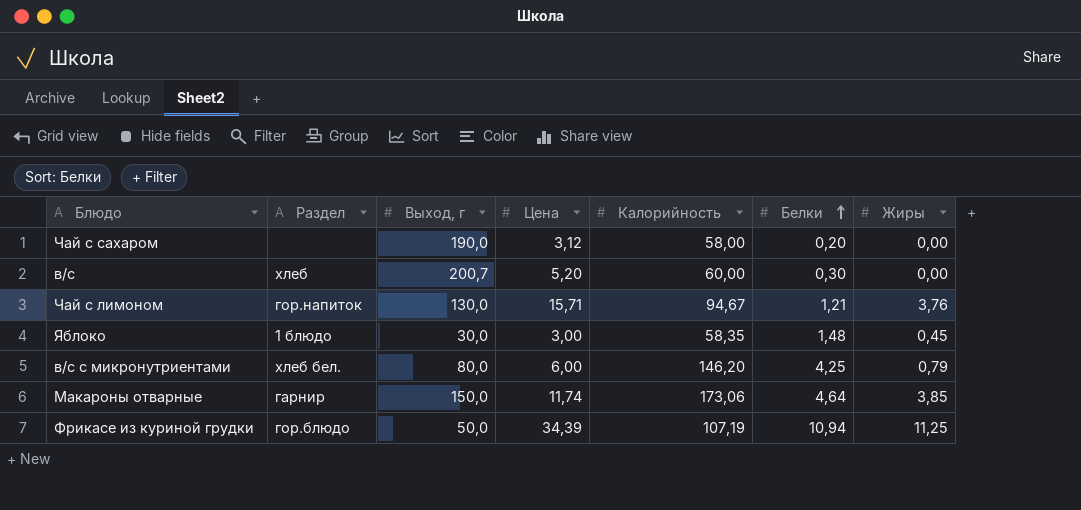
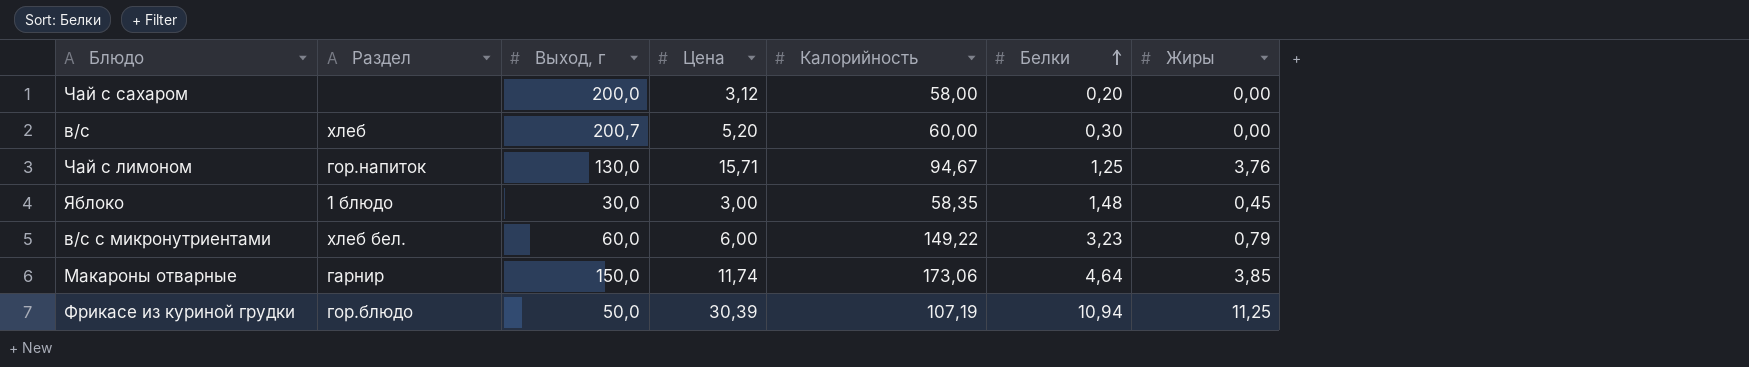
Чай с сахаром | Выход, г: 190,0 -> 200,0
Чай с лимоном | Белки: 1,21 -> 1,25
в/с с микронутриентами | Выход, г: 80,0 -> 60,0
в/с с микронутриентами | Калорийность: 146,20 -> 149,22
в/с с микронутриентами | Белки: 4,25 -> 3,23
Фрикасе из куриной грудки | Цена: 34,39 -> 30,39

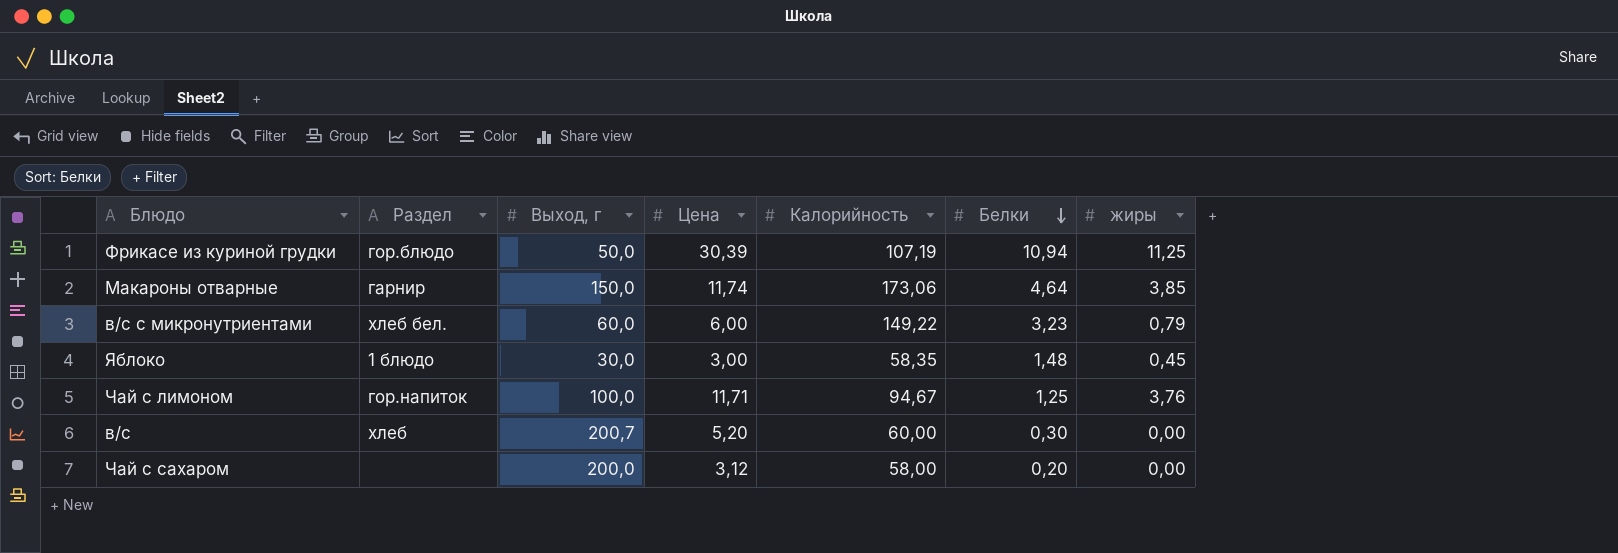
row order: Белки ascending -> Белки descending
column name: Жиры -> жиры
Чай с лимоном | Выход, г: 130,0 -> 100,0
Чай с лимоном | Цена: 15,71 -> 11,71

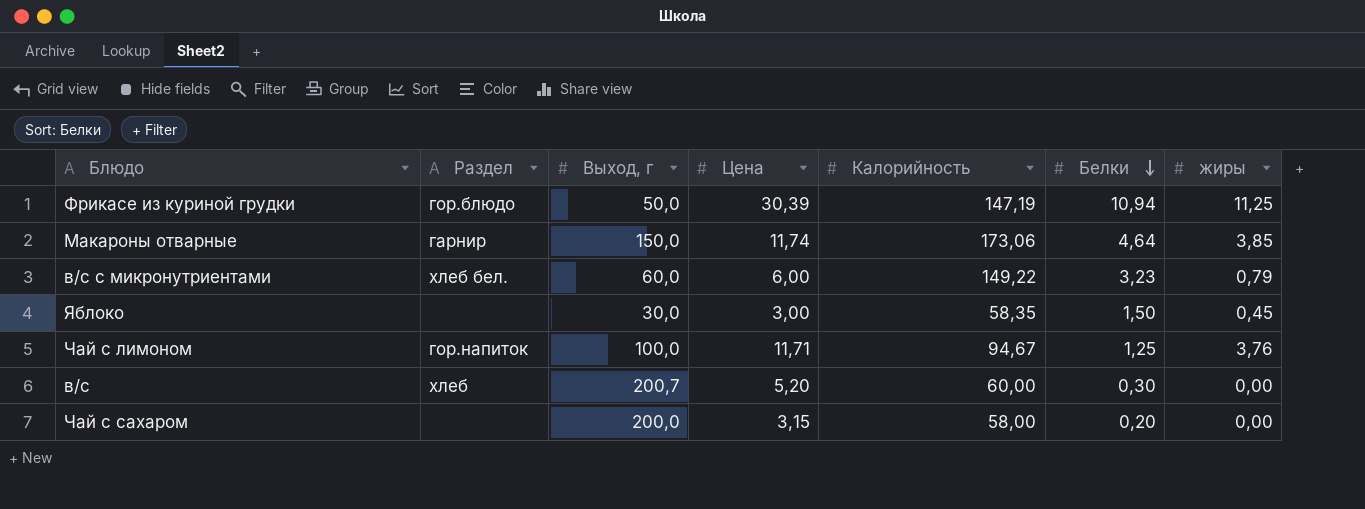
Фрикасе из куриной грудки | Калорийность: 107,19 -> 147,19
Яблоко | Раздел: 1 блюдо -> none
Яблоко | Белки: 1,48 -> 1,50
Чай с сахаром | Цена: 3,12 -> 3,15

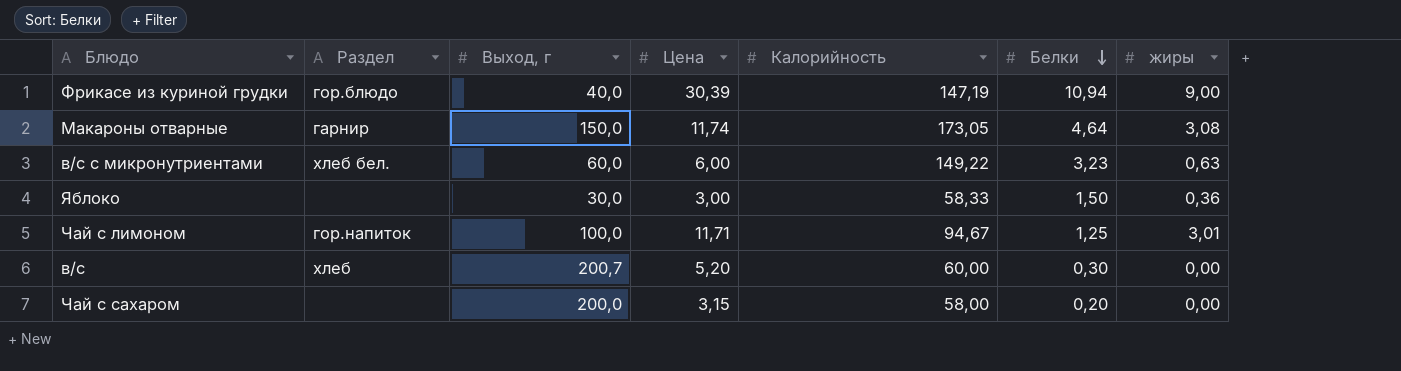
Фрикасе из куриной грудки | Выход, г: 50,0 -> 40,0
Фрикасе из куриной грудки | жиры: 11,25 -> 9,00
Макароны отварные | Калорийность: 173,06 -> 173,05
Макароны отварные | жиры: 3,85 -> 3,08
в/с с микронутриентами | жиры: 0,79 -> 0,63
Яблоко | Калорийность: 58,35 -> 58,33
Яблоко | жиры: 0,45 -> 0,36
Чай с лимоном | жиры: 3,76 -> 3,01

